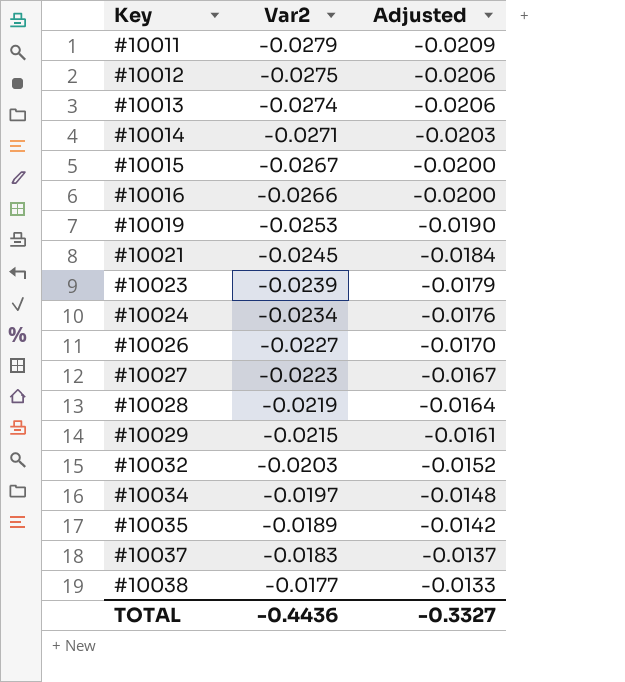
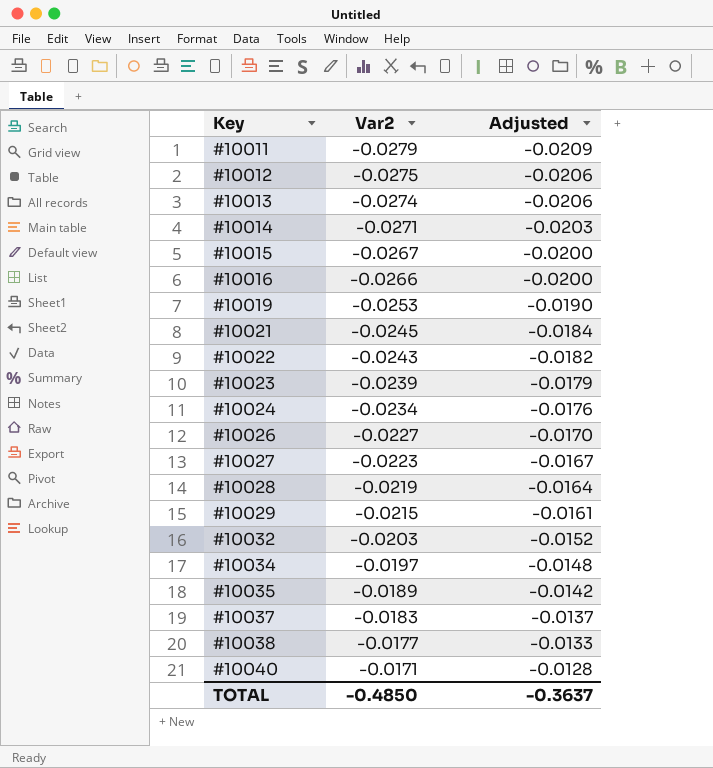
row #10022: none -> -0.0243 | -0.0182
row #10040: none -> -0.0171 | -0.0128
TOTAL | Var2: -0.4436 -> -0.4850
TOTAL | Adjusted: -0.3327 -> -0.3637

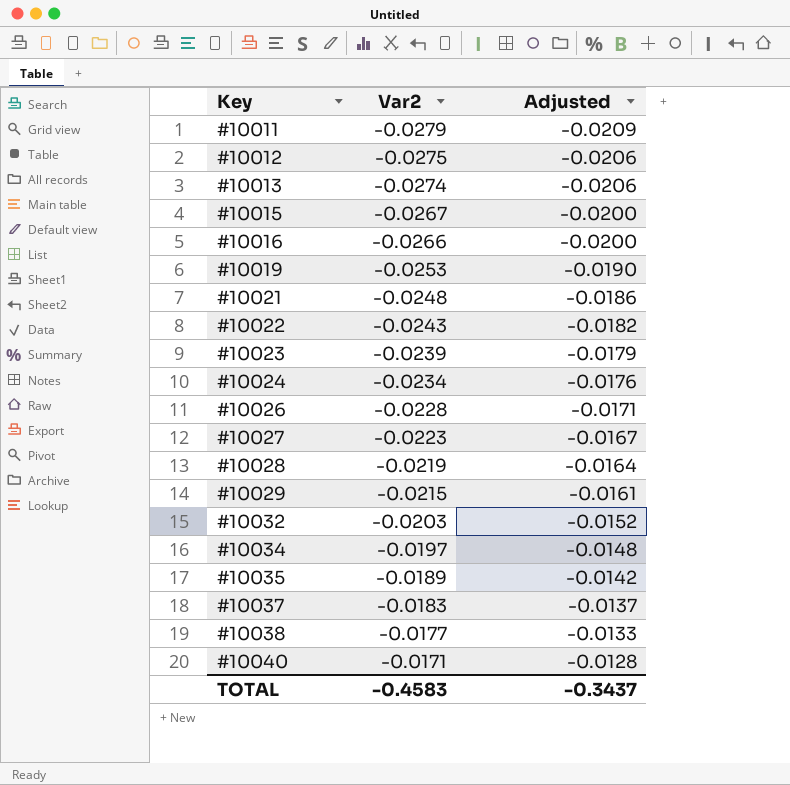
row #10014: -0.0271 | -0.0203 -> none
#10021 | Var2: -0.0245 -> -0.0248
#10021 | Adjusted: -0.0184 -> -0.0186
#10026 | Var2: -0.0227 -> -0.0228
#10026 | Adjusted: -0.0170 -> -0.0171
TOTAL | Var2: -0.4850 -> -0.4583
TOTAL | Adjusted: -0.3637 -> -0.3437

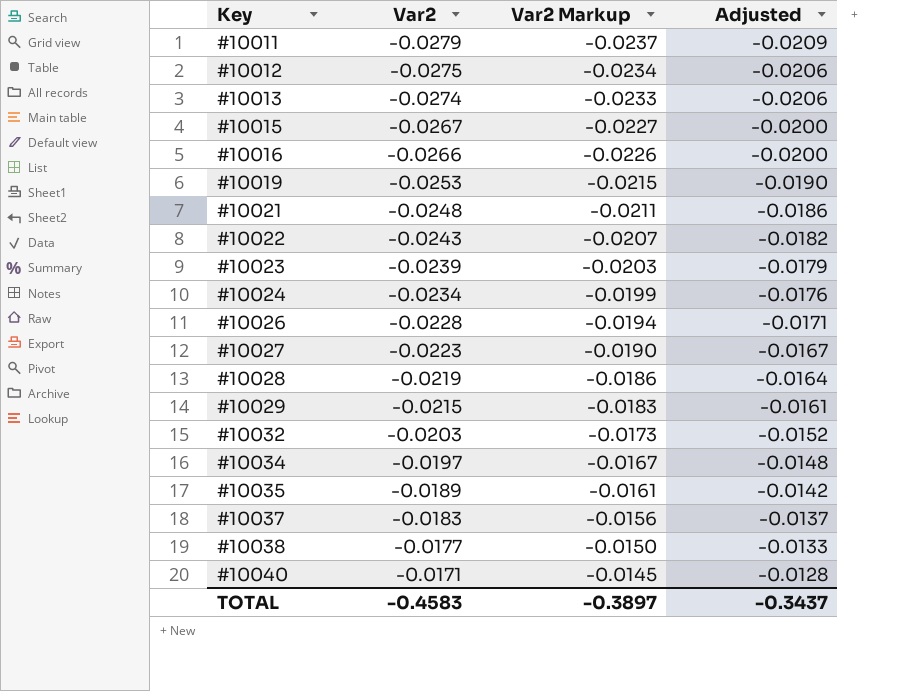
column Var2 Markup | formula: none -> [Var2] * 0.85

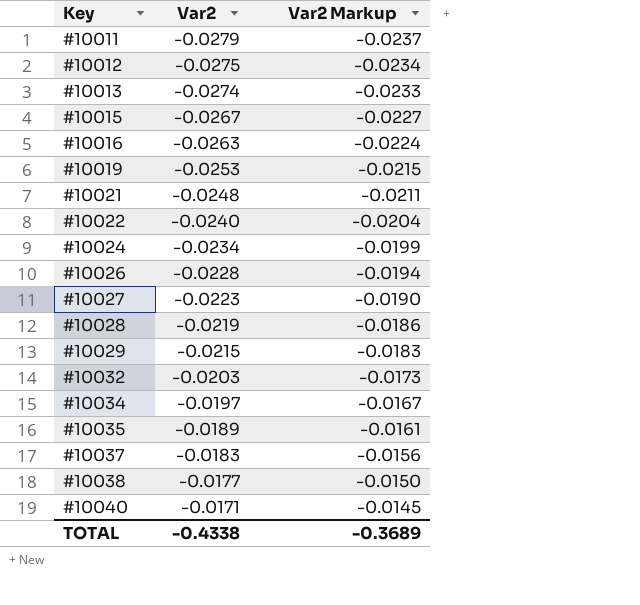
column Adjusted | formula: [Var2] * 0.75 -> none
row #10023: -0.0239 | -0.0203 | -0.0179 -> none
#10016 | Var2: -0.0266 -> -0.0263
#10016 | Var2 Markup: -0.0226 -> -0.0224
#10022 | Var2: -0.0243 -> -0.0240
#10022 | Var2 Markup: -0.0207 -> -0.0204
TOTAL | Var2: -0.4583 -> -0.4338
TOTAL | Var2 Markup: -0.3897 -> -0.3689

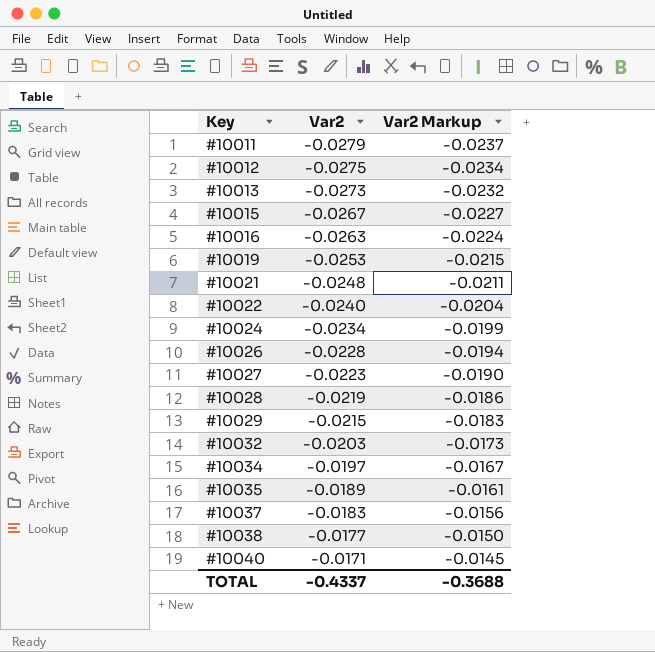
#10013 | Var2: -0.0274 -> -0.0273
#10013 | Var2 Markup: -0.0233 -> -0.0232
TOTAL | Var2: -0.4338 -> -0.4337
TOTAL | Var2 Markup: -0.3689 -> -0.3688

